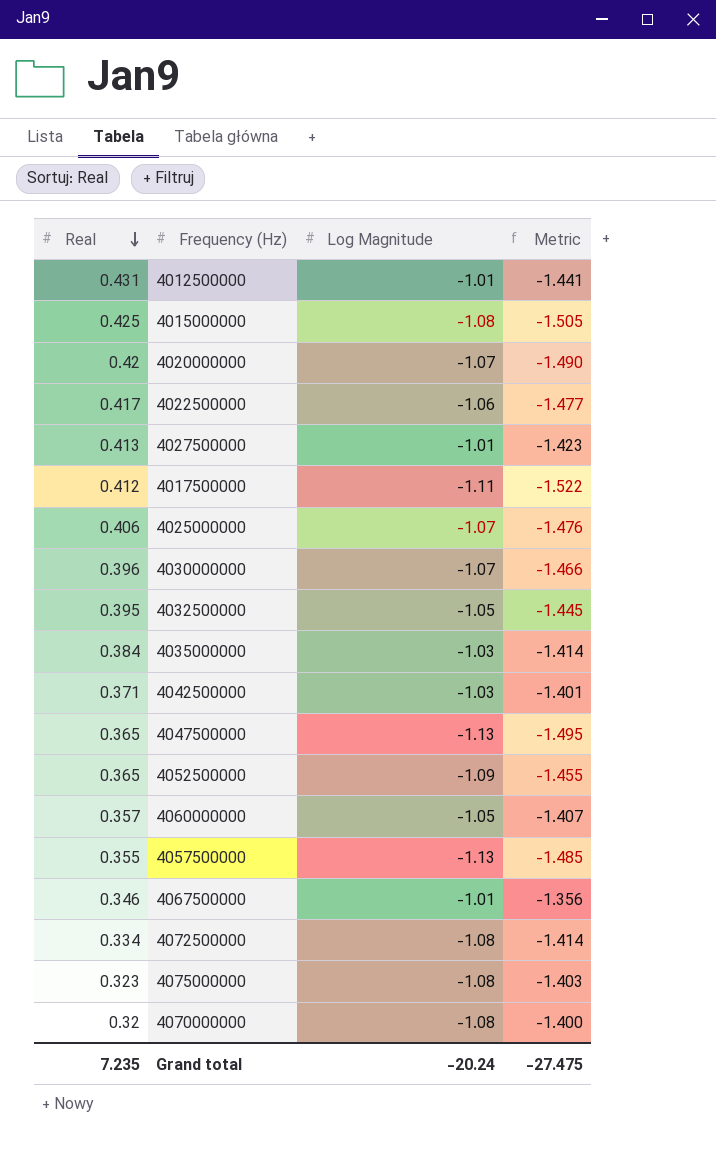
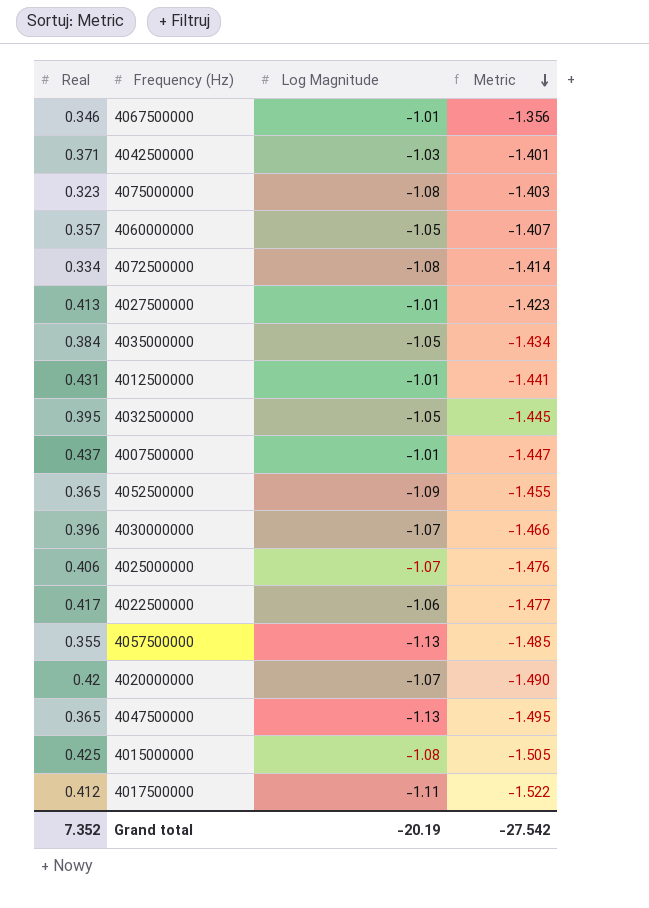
row order: Real descending -> Metric descending
row 4070000000: 0.32 | -1.08 | -1.400 -> none
4035000000 | Log Magnitude: -1.03 -> -1.05
4035000000 | Metric: -1.414 -> -1.434
row 4007500000: none -> 0.437 | -1.01 | -1.447
Grand total | Real: 7.235 -> 7.352
Grand total | Log Magnitude: -20.24 -> -20.19
Grand total | Metric: -27.475 -> -27.542

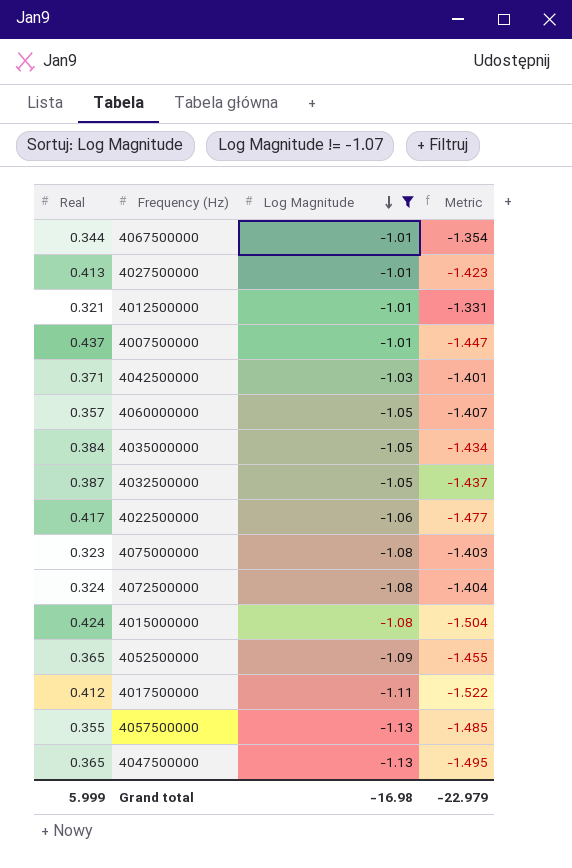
filter: none -> Log Magnitude != -1.07
row order: Metric descending -> Log Magnitude descending
4067500000 | Real: 0.346 -> 0.344
4067500000 | Metric: -1.356 -> -1.354
4012500000 | Real: 0.431 -> 0.321
4012500000 | Metric: -1.441 -> -1.331
4032500000 | Real: 0.395 -> 0.387
4032500000 | Metric: -1.445 -> -1.437
4072500000 | Real: 0.334 -> 0.324
4072500000 | Metric: -1.414 -> -1.404
4015000000 | Real: 0.425 -> 0.424
4015000000 | Metric: -1.505 -> -1.504
Grand total | Real: 7.352 -> 5.999
Grand total | Log Magnitude: -20.19 -> -16.98
Grand total | Metric: -27.542 -> -22.979

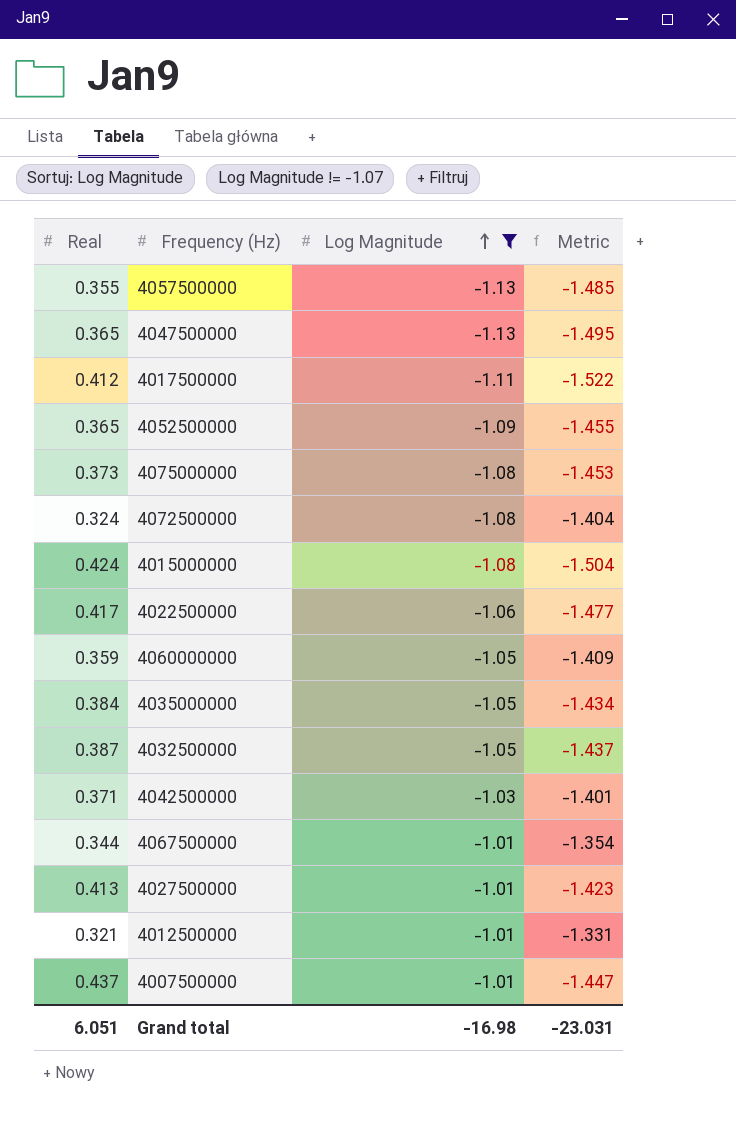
row order: Log Magnitude descending -> Log Magnitude ascending
4075000000 | Real: 0.323 -> 0.373
4075000000 | Metric: -1.403 -> -1.453
4060000000 | Real: 0.357 -> 0.359
4060000000 | Metric: -1.407 -> -1.409
Grand total | Real: 5.999 -> 6.051
Grand total | Metric: -22.979 -> -23.031

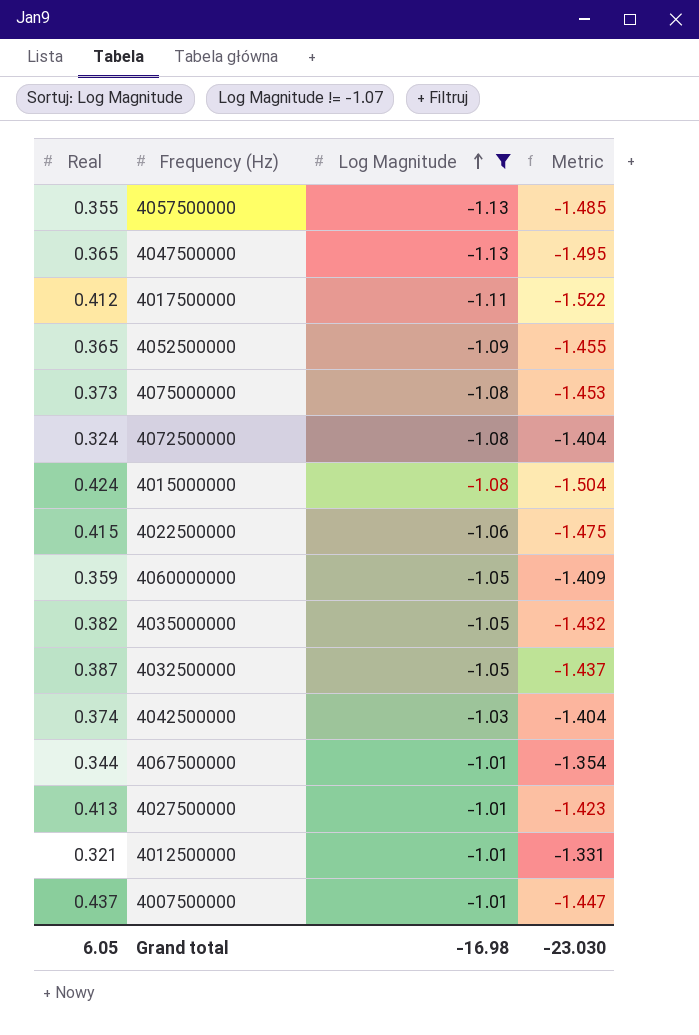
4022500000 | Real: 0.417 -> 0.415
4022500000 | Metric: -1.477 -> -1.475
4035000000 | Real: 0.384 -> 0.382
4035000000 | Metric: -1.434 -> -1.432
4042500000 | Real: 0.371 -> 0.374
4042500000 | Metric: -1.401 -> -1.404
Grand total | Real: 6.051 -> 6.05
Grand total | Metric: -23.031 -> -23.030

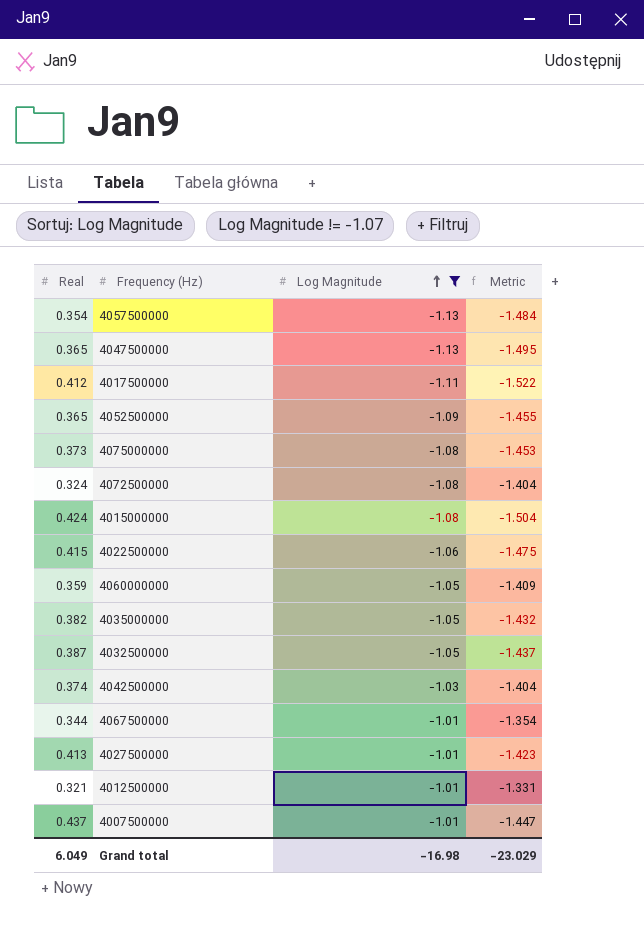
4057500000 | Real: 0.355 -> 0.354
4057500000 | Metric: -1.485 -> -1.484
Grand total | Real: 6.05 -> 6.049
Grand total | Metric: -23.030 -> -23.029

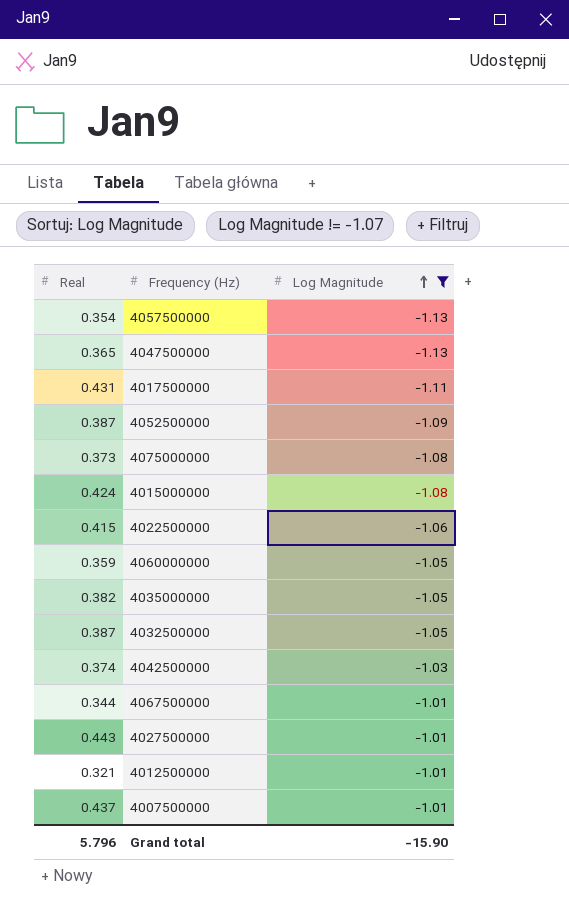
column Metric | formula: [Log Magnitude] - [Real] -> none
row 4072500000: 0.324 | -1.08 | -1.404 -> none
4017500000 | Real: 0.412 -> 0.431
4052500000 | Real: 0.365 -> 0.387
4027500000 | Real: 0.413 -> 0.443
Grand total | Real: 6.049 -> 5.796
Grand total | Log Magnitude: -16.98 -> -15.90

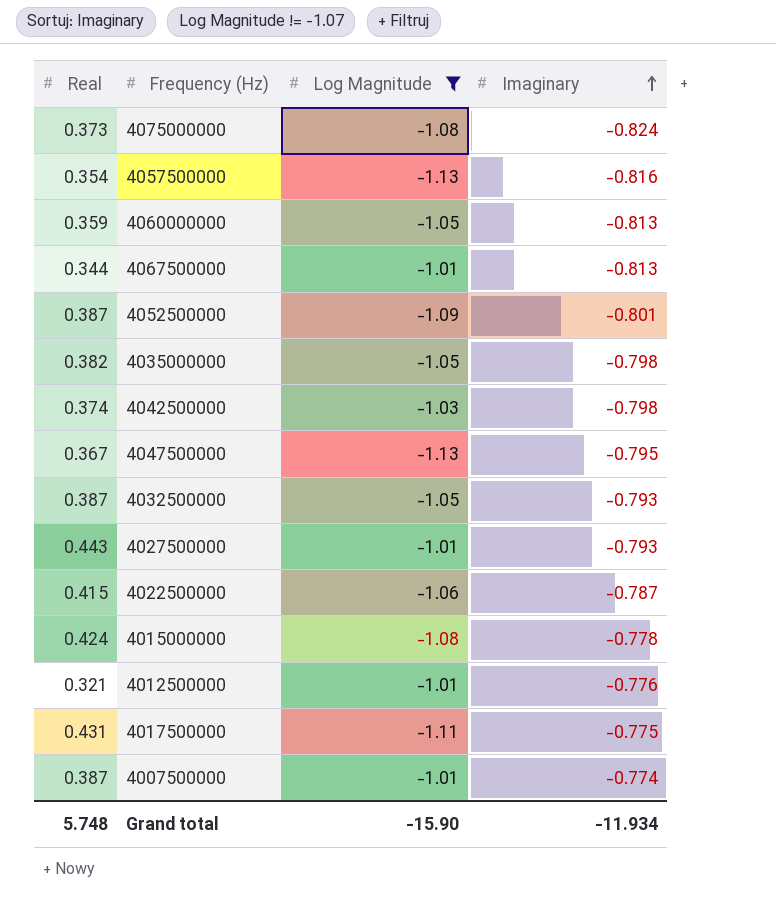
row order: Log Magnitude ascending -> Imaginary ascending
column Imaginary | position: none -> 4
4047500000 | Real: 0.365 -> 0.367
4007500000 | Real: 0.437 -> 0.387
Grand total | Real: 5.796 -> 5.748

